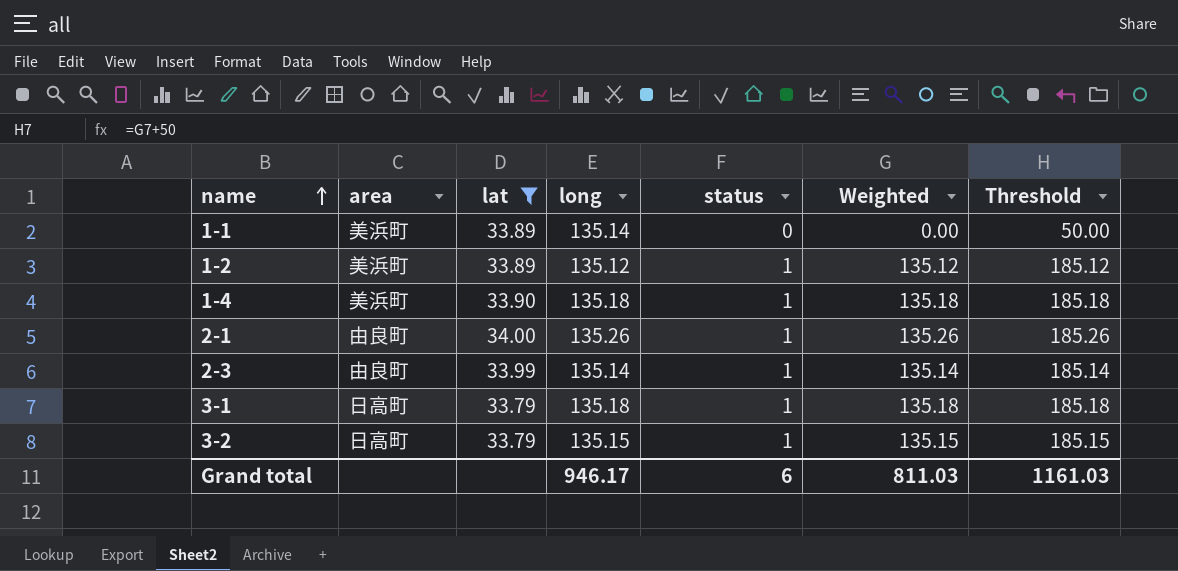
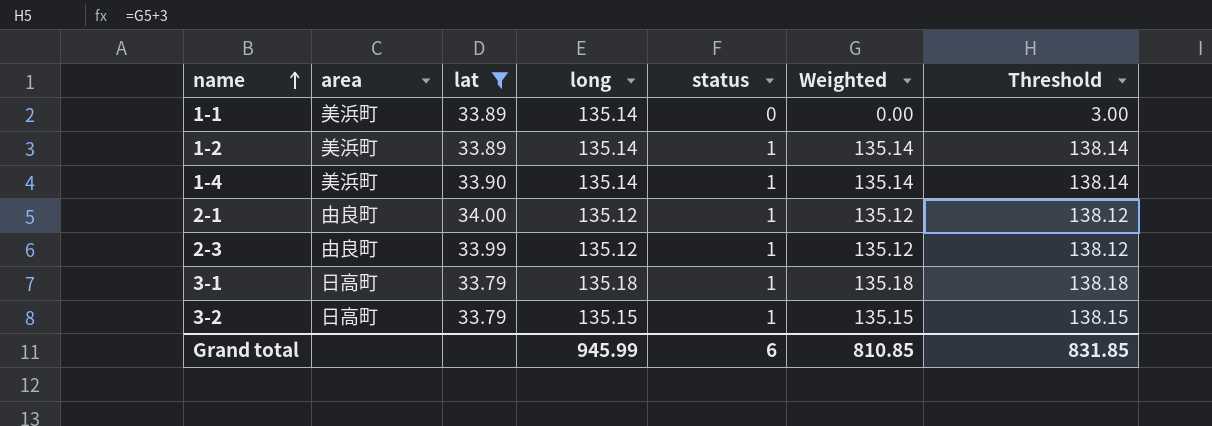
column Threshold | formula: [Weighted] + 50 -> [Weighted] + 3
1-2 | long: 135.12 -> 135.14
1-2 | Weighted: 135.12 -> 135.14
1-4 | long: 135.18 -> 135.14
1-4 | Weighted: 135.18 -> 135.14
2-1 | long: 135.26 -> 135.12
2-1 | Weighted: 135.26 -> 135.12
2-3 | long: 135.14 -> 135.12
2-3 | Weighted: 135.14 -> 135.12
Grand total | long: 946.17 -> 945.99
Grand total | Weighted: 811.03 -> 810.85
Grand total | Threshold: 1161.03 -> 831.85

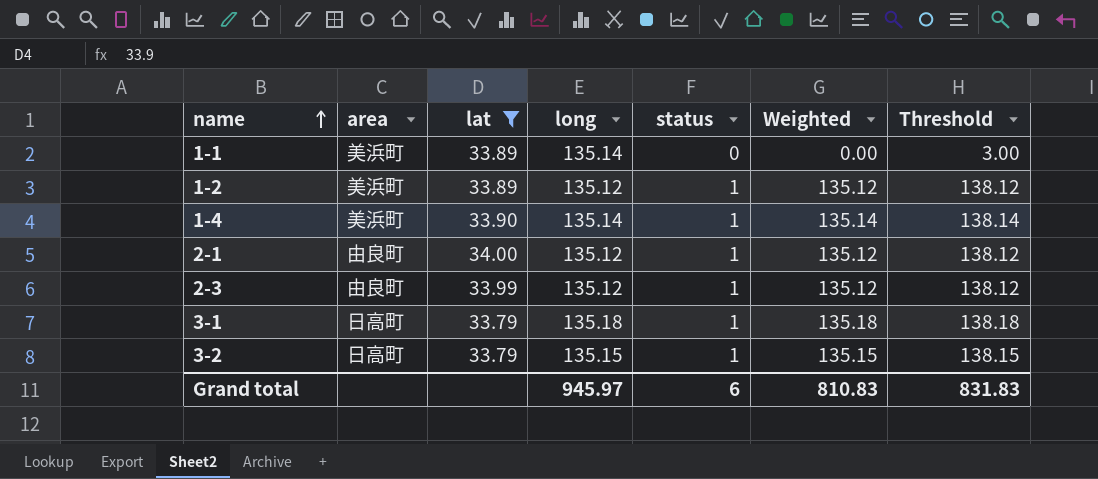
1-2 | long: 135.14 -> 135.12
1-2 | Weighted: 135.14 -> 135.12
1-2 | Threshold: 138.14 -> 138.12
Grand total | long: 945.99 -> 945.97
Grand total | Weighted: 810.85 -> 810.83
Grand total | Threshold: 831.85 -> 831.83

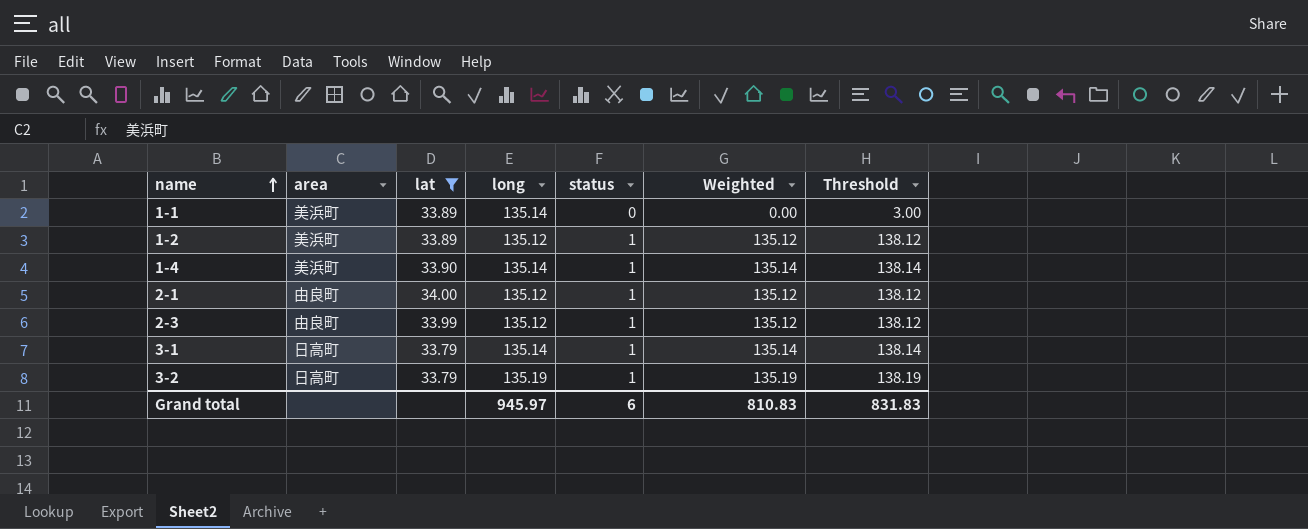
3-1 | long: 135.18 -> 135.14
3-1 | Weighted: 135.18 -> 135.14
3-1 | Threshold: 138.18 -> 138.14
3-2 | long: 135.15 -> 135.19
3-2 | Weighted: 135.15 -> 135.19
3-2 | Threshold: 138.15 -> 138.19

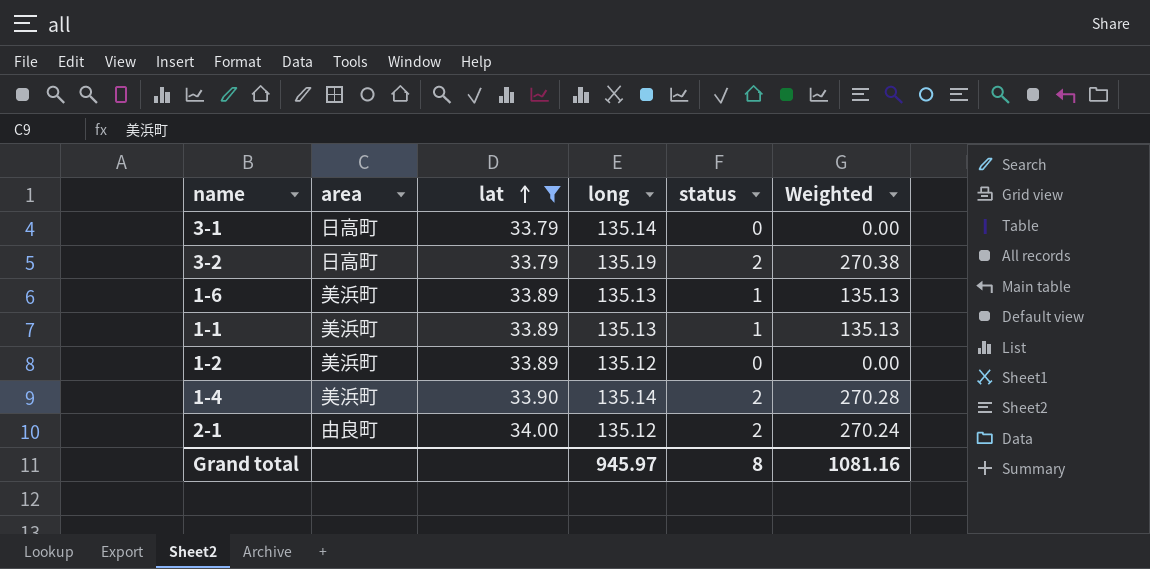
row order: name ascending -> lat ascending
column Threshold | formula: [Weighted] + 3 -> none
row 2-3: 由良町 | 33.99 | 135.12 | 1 | 135.12 | 138.12 -> none
3-1 | status: 1 -> 0
3-1 | Weighted: 135.14 -> 0.00
3-2 | status: 1 -> 2
3-2 | Weighted: 135.19 -> 270.38
row 1-6: none -> 美浜町 | 33.89 | 135.13 | 1 | 135.13
1-1 | long: 135.14 -> 135.13
1-1 | status: 0 -> 1
1-1 | Weighted: 0.00 -> 135.13
1-2 | status: 1 -> 0
1-2 | Weighted: 135.12 -> 0.00
1-4 | status: 1 -> 2
1-4 | Weighted: 135.14 -> 270.28
2-1 | status: 1 -> 2
2-1 | Weighted: 135.12 -> 270.24
Grand total | status: 6 -> 8
Grand total | Weighted: 810.83 -> 1081.16

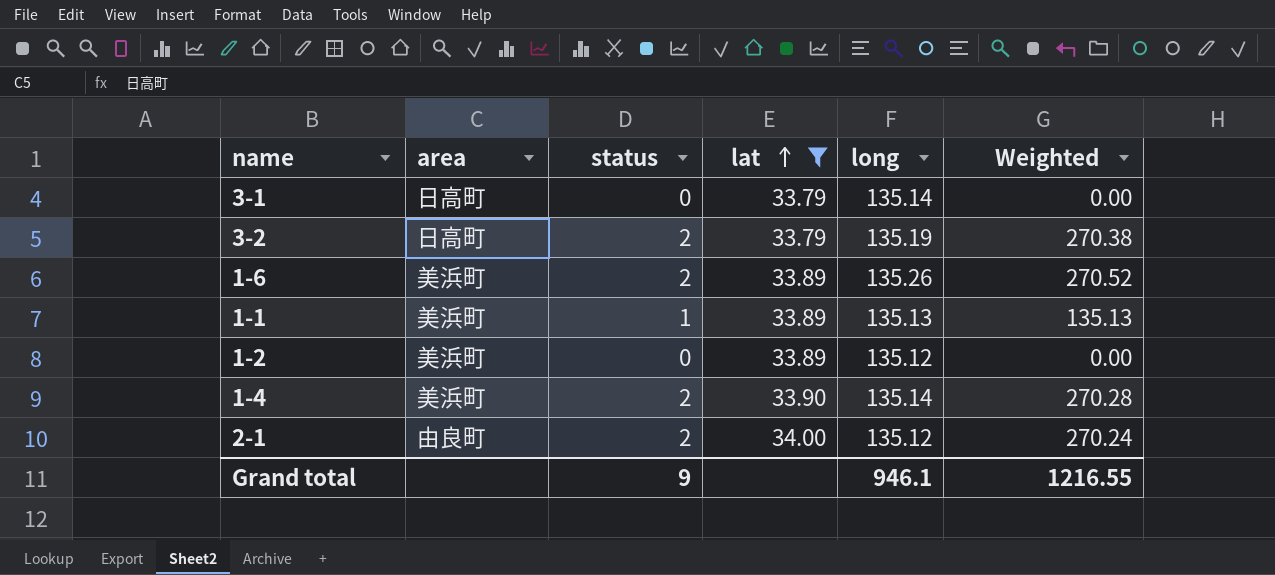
column status | position: 5 -> 3
1-6 | status: 1 -> 2
1-6 | long: 135.13 -> 135.26
1-6 | Weighted: 135.13 -> 270.52
Grand total | status: 8 -> 9
Grand total | long: 945.97 -> 946.1
Grand total | Weighted: 1081.16 -> 1216.55

